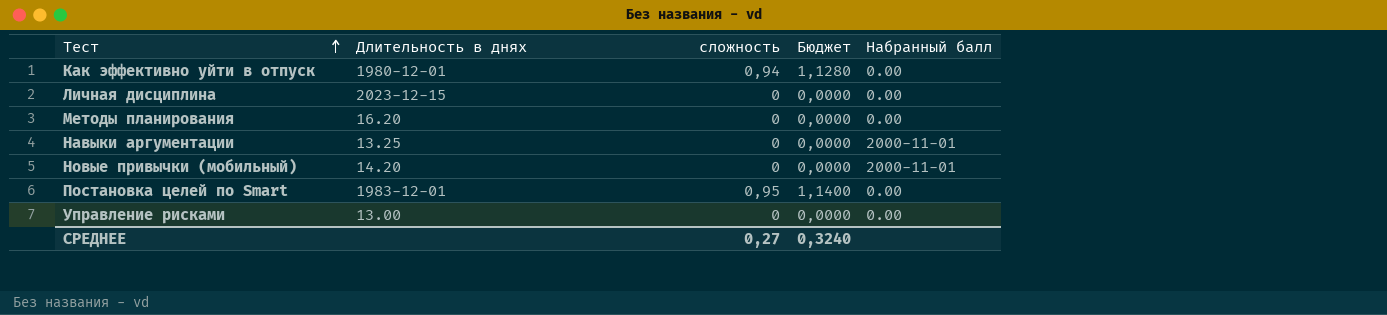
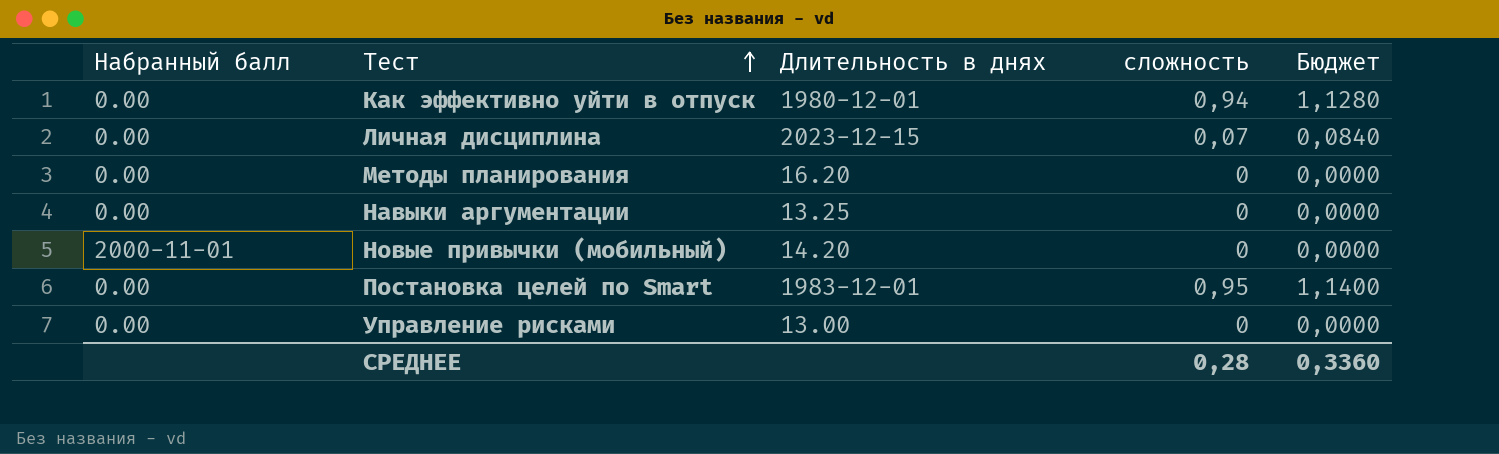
column Набранный балл | position: 5 -> 1
Личная дисциплина | сложность: 0 -> 0,07
Личная дисциплина | Бюджет: 0,0000 -> 0,0840
Навыки аргументации | Набранный балл: 2000-11-01 -> 0.00
СРЕДНЕЕ | сложность: 0,27 -> 0,28
СРЕДНЕЕ | Бюджет: 0,3240 -> 0,3360

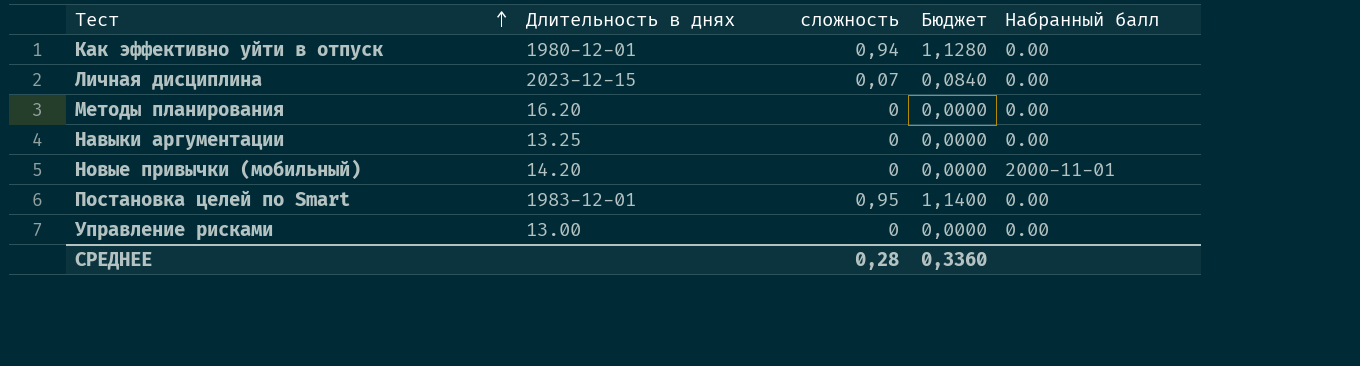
column Набранный балл | position: 1 -> 5

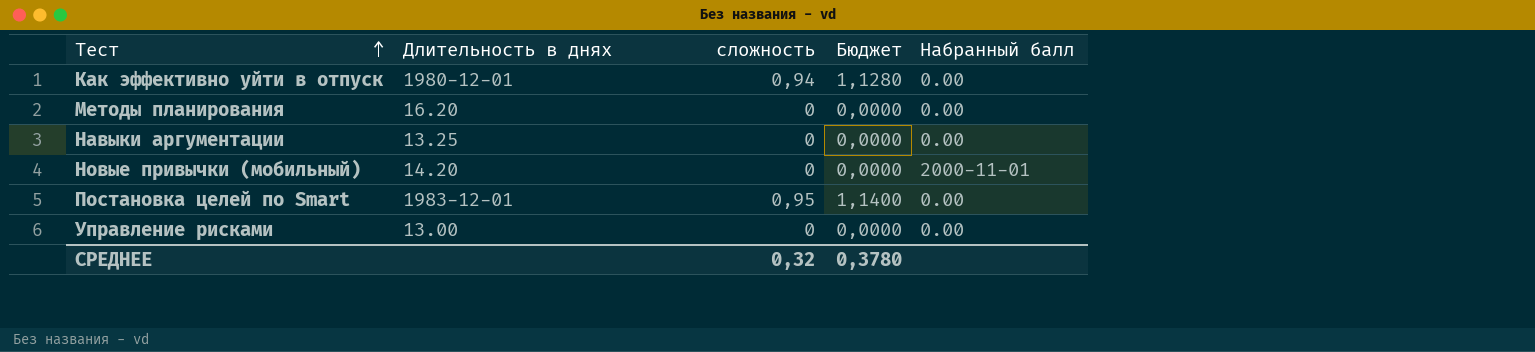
row Личная дисциплина: 2023-12-15 | 0,07 | 0,0840 | 0.00 -> none
СРЕДНЕЕ | сложность: 0,28 -> 0,32
СРЕДНЕЕ | Бюджет: 0,3360 -> 0,3780

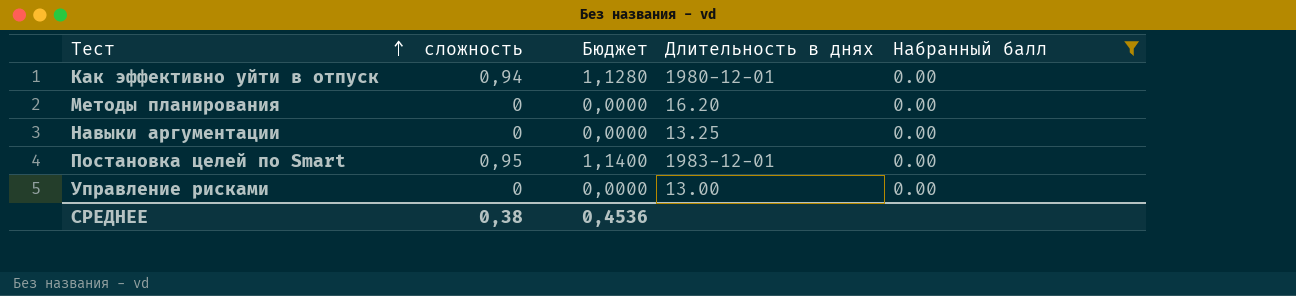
filter: none -> Набранный балл = 0.00
column Длительность в днях | position: 2 -> 4
СРЕДНЕЕ | сложность: 0,32 -> 0,38
СРЕДНЕЕ | Бюджет: 0,3780 -> 0,4536

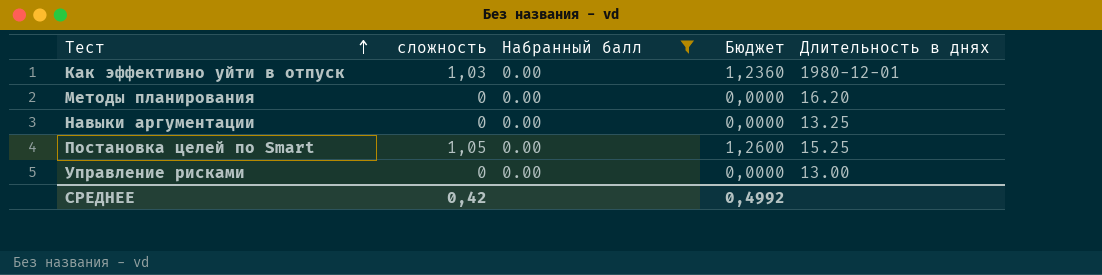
column Набранный балл | position: 5 -> 3
Как эффективно уйти в отпуск | сложность: 0,94 -> 1,03
Как эффективно уйти в отпуск | Бюджет: 1,1280 -> 1,2360
Постановка целей по Smart | сложность: 0,95 -> 1,05
Постановка целей по Smart | Бюджет: 1,1400 -> 1,2600
Постановка целей по Smart | Длительность в днях: 1983-12-01 -> 15.25
СРЕДНЕЕ | сложность: 0,38 -> 0,42
СРЕДНЕЕ | Бюджет: 0,4536 -> 0,4992

